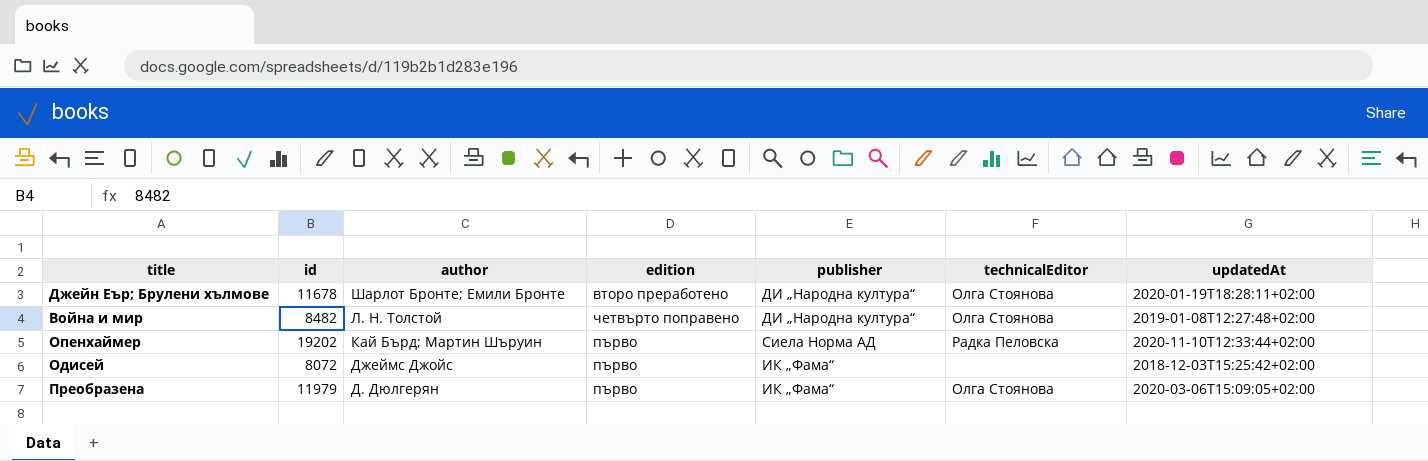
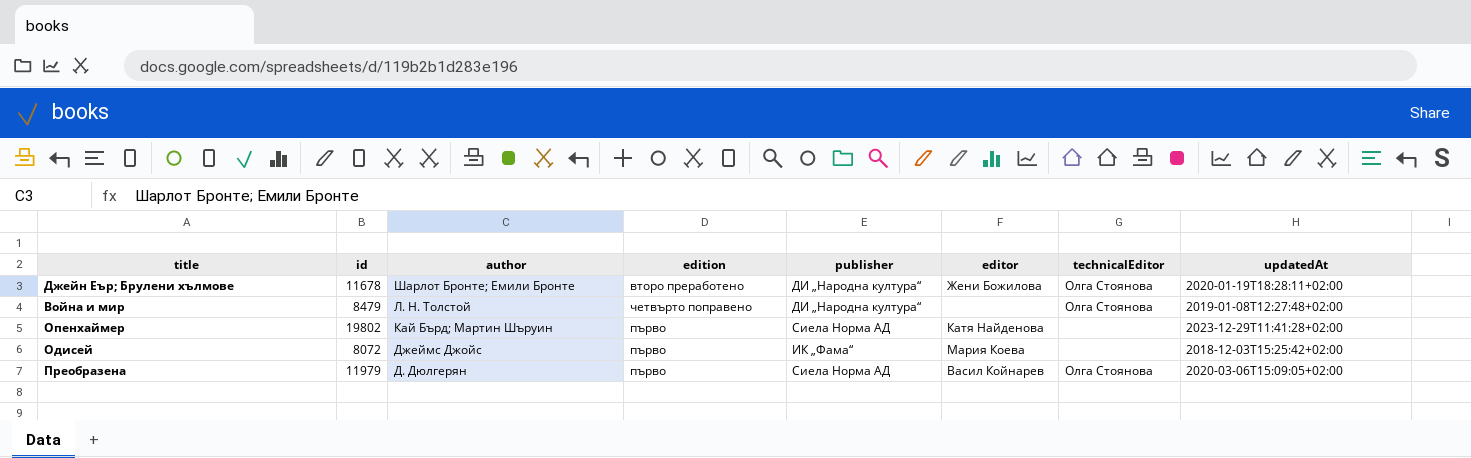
column editor | position: none -> 6
Война и мир | id: 8482 -> 8479
Опенхаймер | id: 19202 -> 19802
Опенхаймер | technicalEditor: Радка Пеловска -> none
Опенхаймер | updatedAt: 2020-11-10T12:33:44+02:00 -> 2023-12-29T11:41:28+02:00
Преобразена | publisher: ИК „Фама“ -> Сиела Норма АД

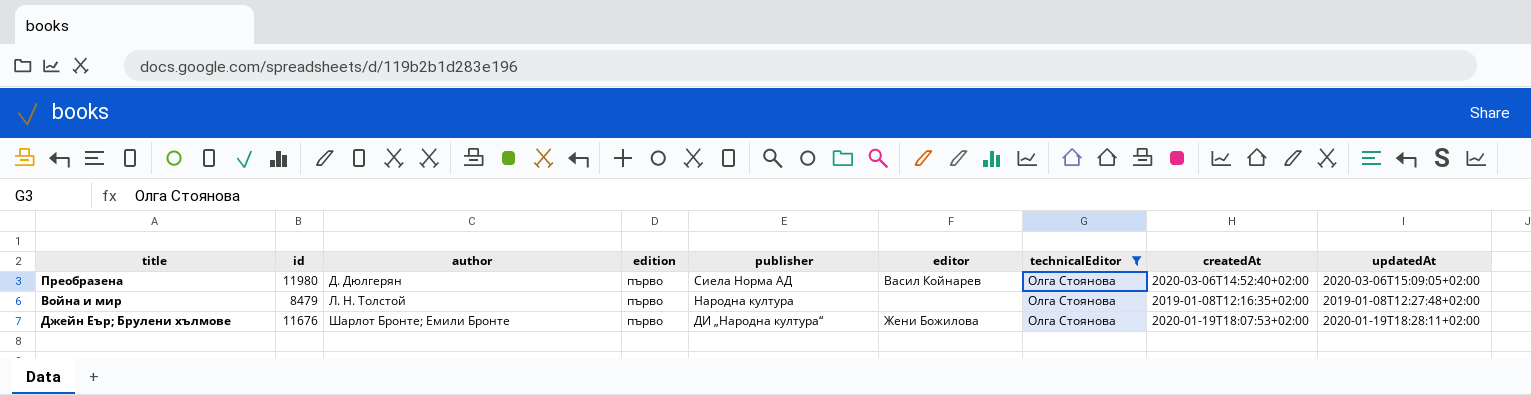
filter: none -> technicalEditor = Олга Стоянова
row order: author descending -> author ascending
column createdAt | position: none -> 8
Преобразена | id: 11979 -> 11980
Война и мир | edition: четвърто поправено -> първо
Война и мир | publisher: ДИ „Народна култура“ -> Народна култура
Джейн Еър; Брулени хълмове | id: 11678 -> 11676
Джейн Еър; Брулени хълмове | edition: второ преработено -> първо

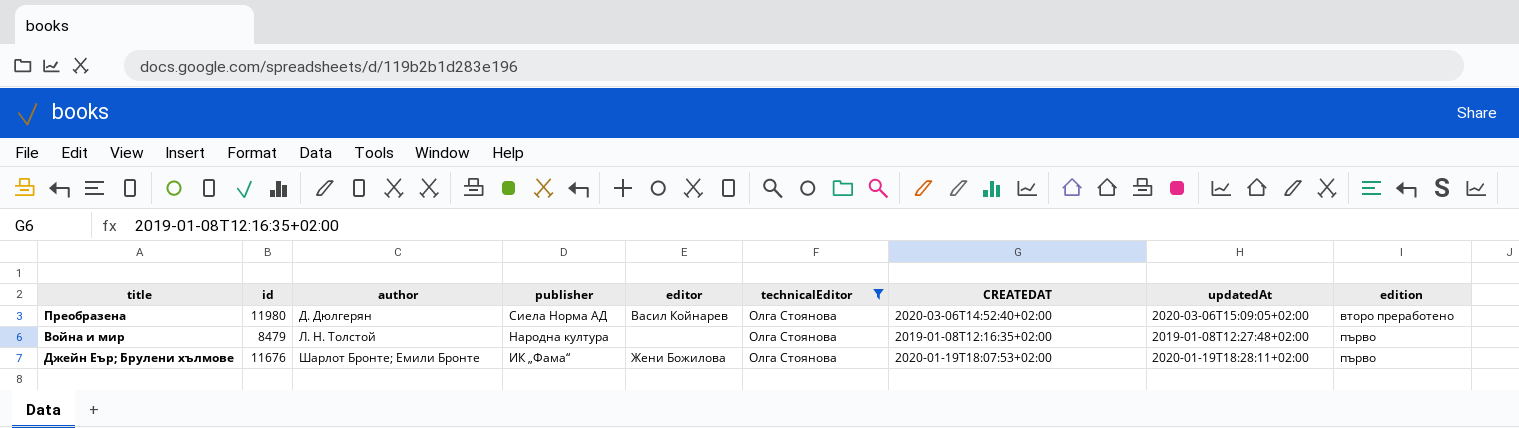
column name: createdAt -> CREATEDAT
column edition | position: 4 -> 9
Преобразена | edition: първо -> второ преработено
Джейн Еър; Брулени хълмове | publisher: ДИ „Народна култура“ -> ИК „Фама“

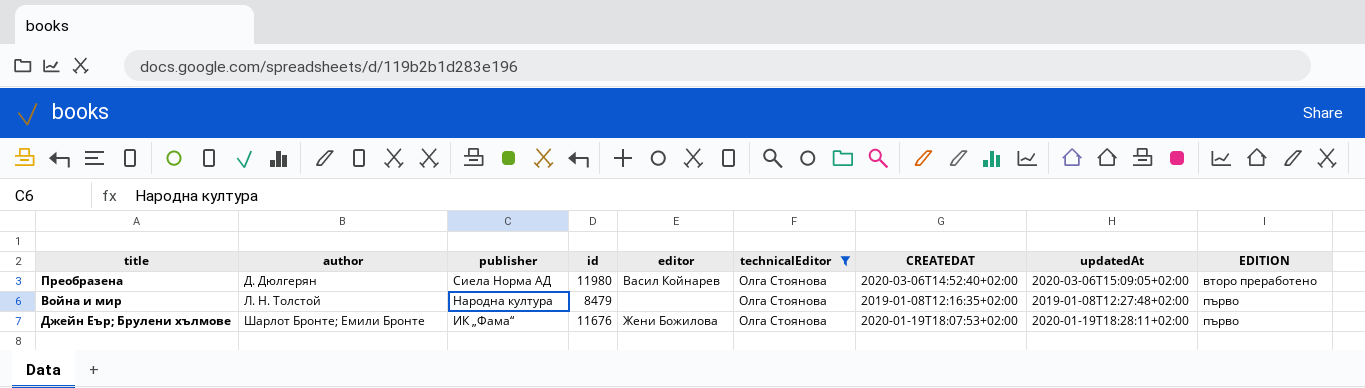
column id | position: 2 -> 4
column name: edition -> EDITION

